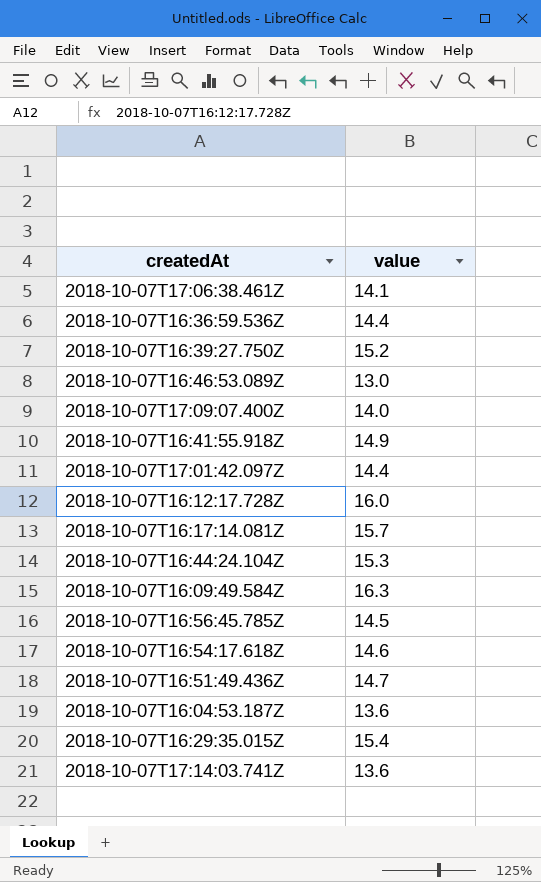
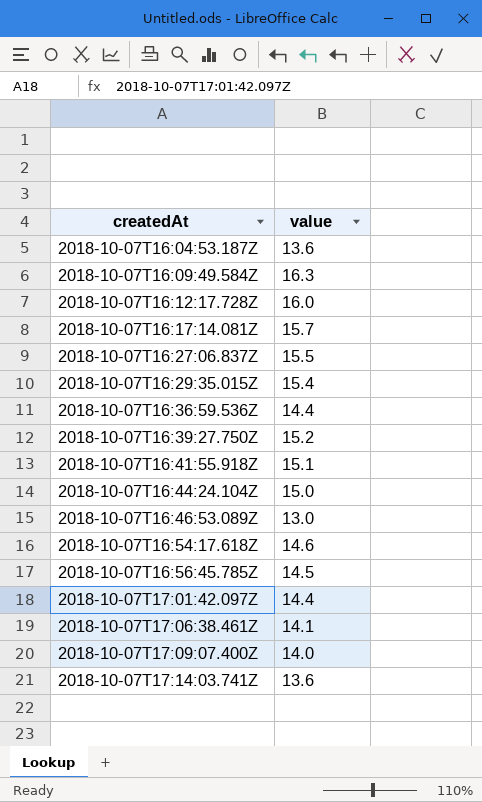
row order: none -> createdAt ascending
row 2018-10-07T16:51:49.436Z: 14.7 -> none
row 2018-10-07T16:27:06.837Z: none -> 15.5
2018-10-07T16:41:55.918Z | value: 14.9 -> 15.1
2018-10-07T16:44:24.104Z | value: 15.3 -> 15.0

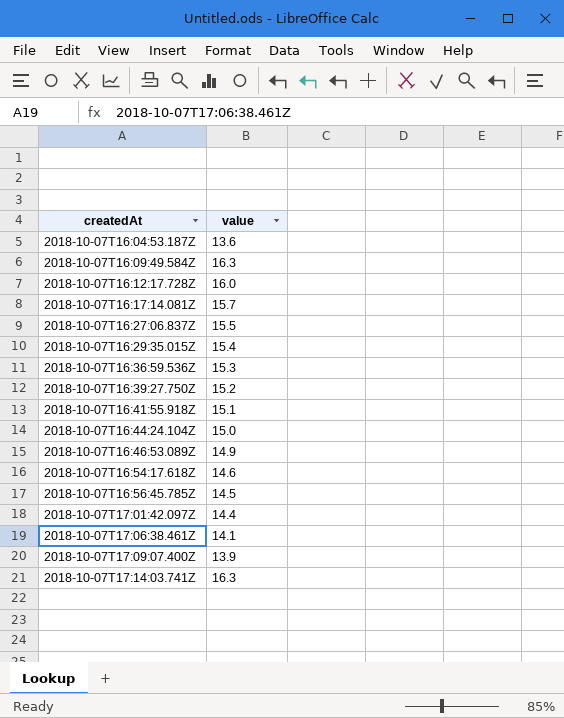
2018-10-07T16:36:59.536Z | value: 14.4 -> 15.3
2018-10-07T16:46:53.089Z | value: 13.0 -> 14.9
2018-10-07T17:09:07.400Z | value: 14.0 -> 13.9
2018-10-07T17:14:03.741Z | value: 13.6 -> 16.3

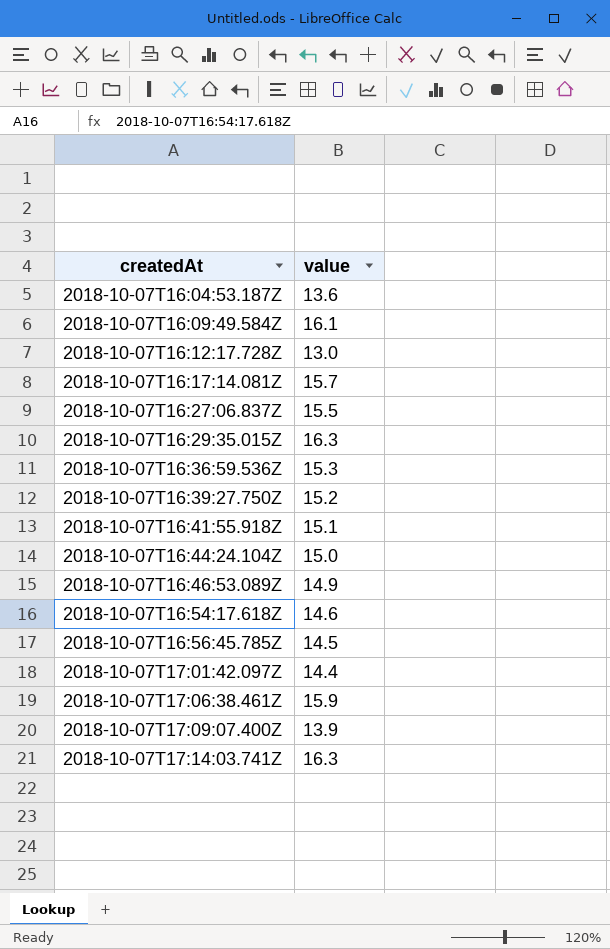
2018-10-07T16:09:49.584Z | value: 16.3 -> 16.1
2018-10-07T16:12:17.728Z | value: 16.0 -> 13.0
2018-10-07T16:29:35.015Z | value: 15.4 -> 16.3
2018-10-07T17:06:38.461Z | value: 14.1 -> 15.9

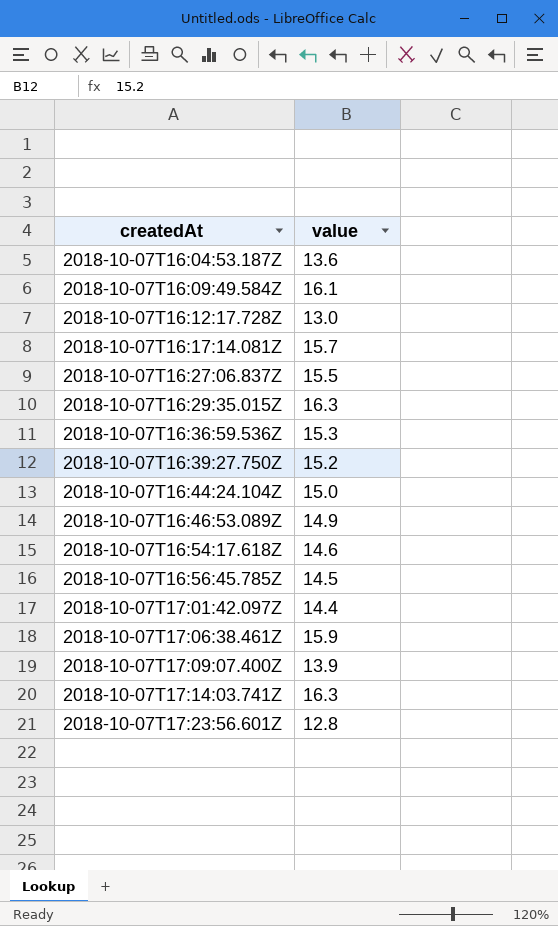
row 2018-10-07T16:41:55.918Z: 15.1 -> none
row 2018-10-07T17:23:56.601Z: none -> 12.8

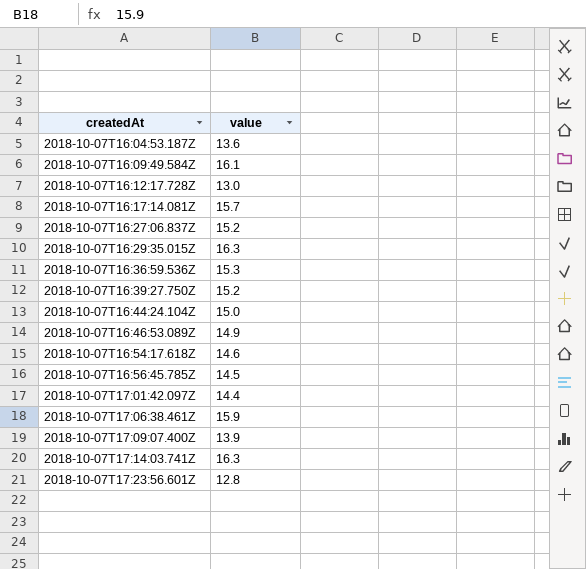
2018-10-07T16:27:06.837Z | value: 15.5 -> 15.2

